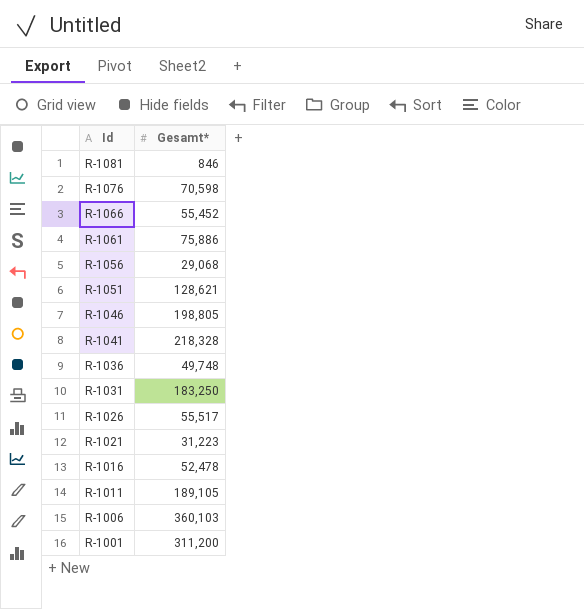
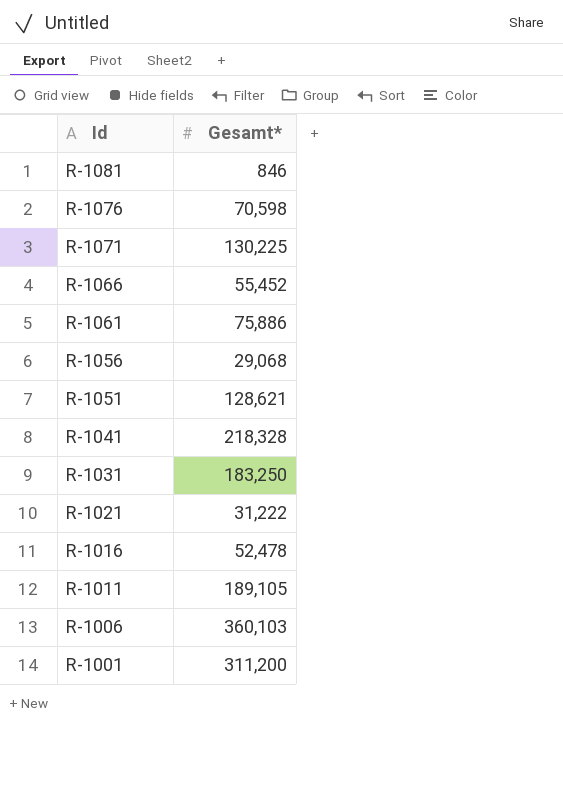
row R-1046: 198,805 -> none
row R-1036: 49,748 -> none
row R-1026: 55,517 -> none
row R-1071: none -> 130,225
R-1021 | Gesamt*: 31,223 -> 31,222

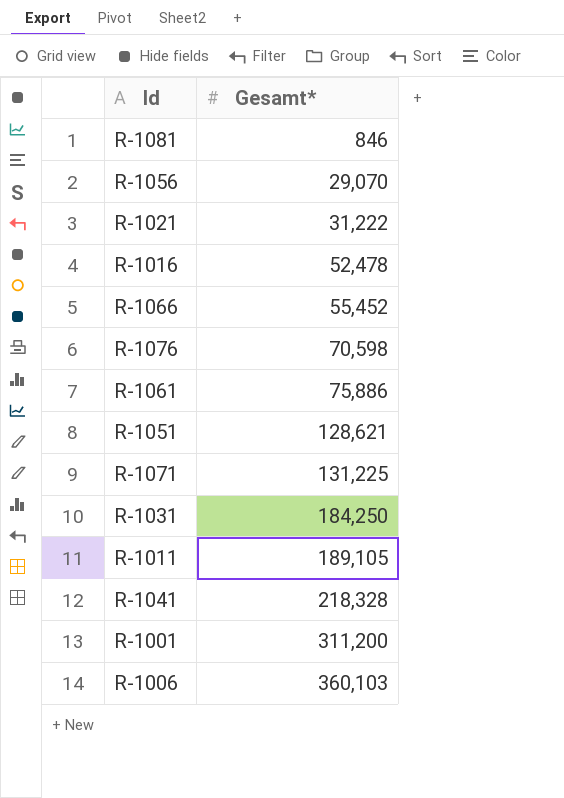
row order: Id descending -> Gesamt* ascending
R-1056 | Gesamt*: 29,068 -> 29,070
R-1071 | Gesamt*: 130,225 -> 131,225
R-1031 | Gesamt*: 183,250 -> 184,250

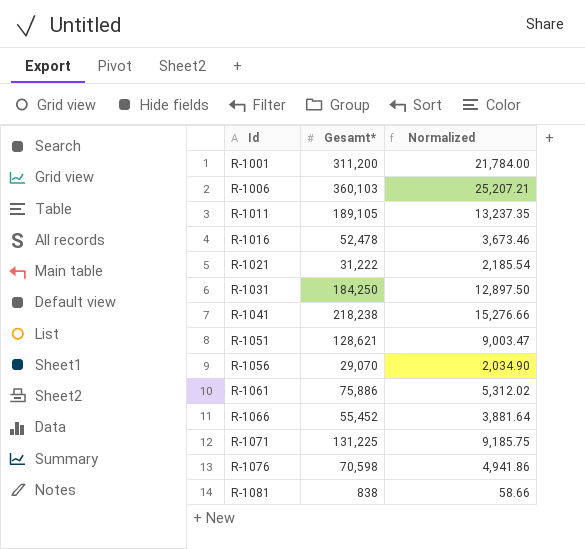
row order: Gesamt* ascending -> Id ascending
column Normalized | formula: none -> [Gesamt*] * 0.07
R-1041 | Gesamt*: 218,328 -> 218,238
R-1081 | Gesamt*: 846 -> 838

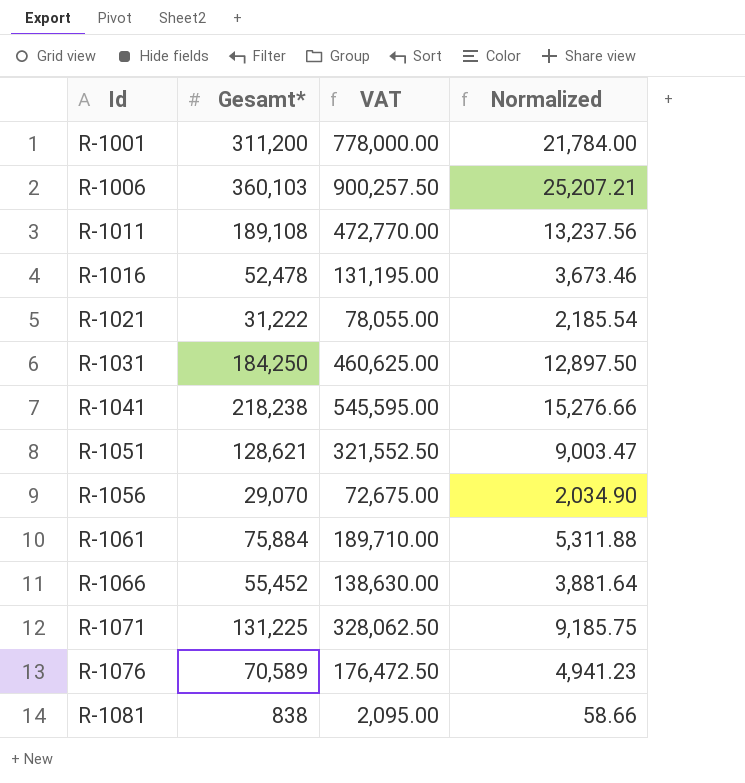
column VAT | formula: none -> [Gesamt*] * 2.5
R-1011 | Gesamt*: 189,105 -> 189,108
R-1011 | Normalized: 13,237.35 -> 13,237.56
R-1061 | Gesamt*: 75,886 -> 75,884
R-1061 | Normalized: 5,312.02 -> 5,311.88
R-1076 | Gesamt*: 70,598 -> 70,589
R-1076 | Normalized: 4,941.86 -> 4,941.23

